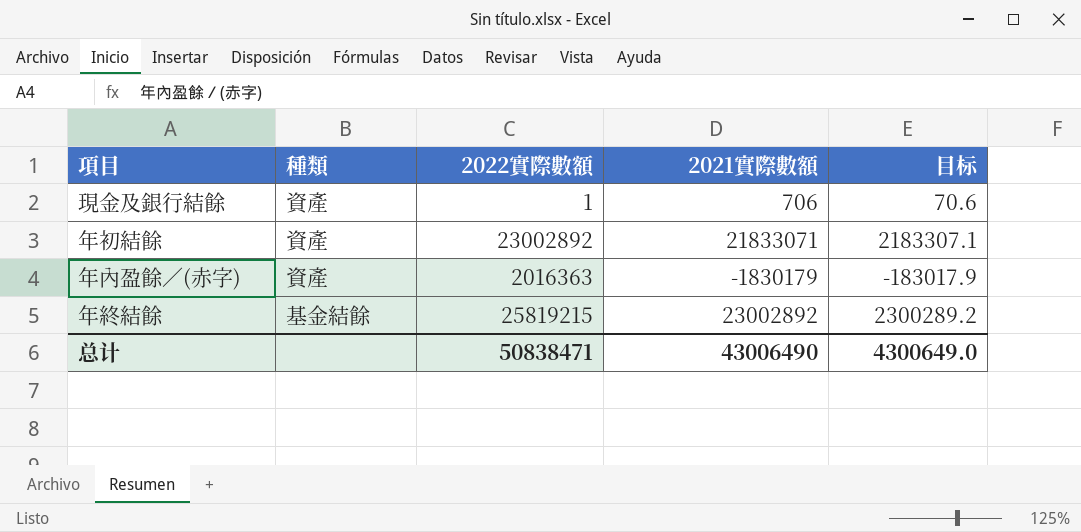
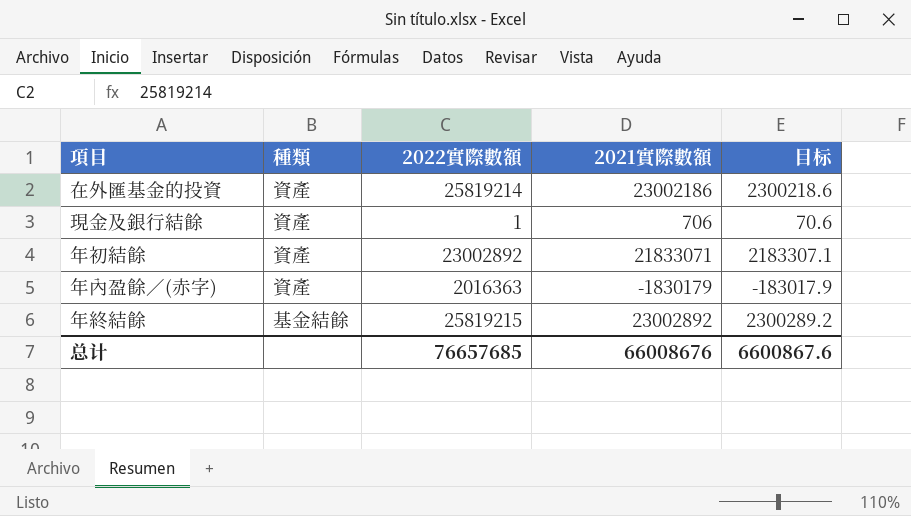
row 在外匯基金的投資: none -> 資產 | 25819214 | 23002186 | 2300218.6
总计 | 2022實際數額: 50838471 -> 76657685
总计 | 2021實際數額: 43006490 -> 66008676
总计 | 目标: 4300649.0 -> 6600867.6

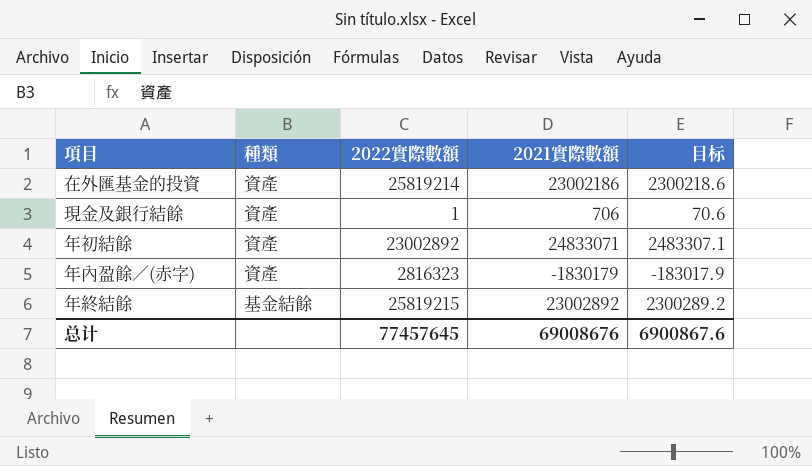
年初結餘 | 2021實際數額: 21833071 -> 24833071
年初結餘 | 目标: 2183307.1 -> 2483307.1
年內盈餘／(赤字) | 2022實際數額: 2016363 -> 2816323
总计 | 2022實際數額: 76657685 -> 77457645
总计 | 2021實際數額: 66008676 -> 69008676
总计 | 目标: 6600867.6 -> 6900867.6

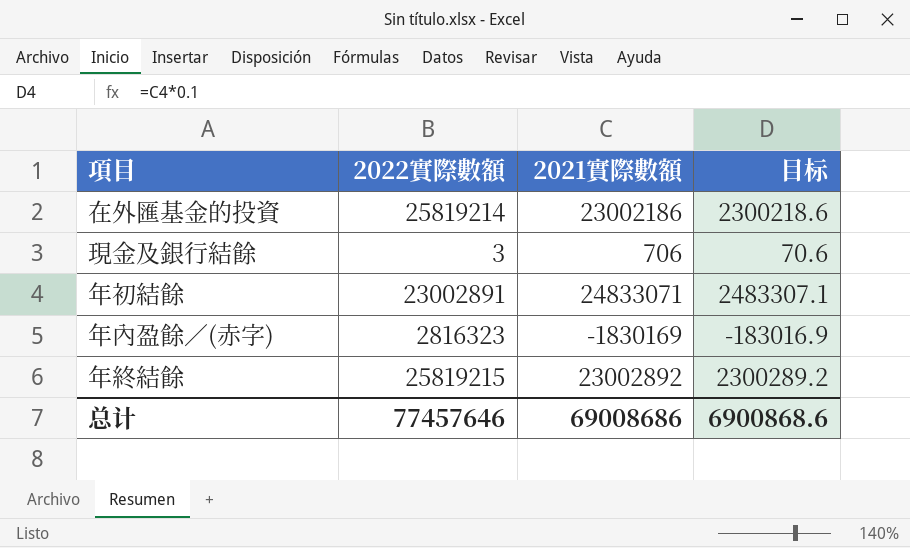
column 種類 | position: 2 -> none
現金及銀行結餘 | 2022實際數額: 1 -> 3
年初結餘 | 2022實際數額: 23002892 -> 23002891
年內盈餘／(赤字) | 2021實際數額: -1830179 -> -1830169
年內盈餘／(赤字) | 目标: -183017.9 -> -183016.9
总计 | 2022實際數額: 77457645 -> 77457646
总计 | 2021實際數額: 69008676 -> 69008686
总计 | 目标: 6900867.6 -> 6900868.6

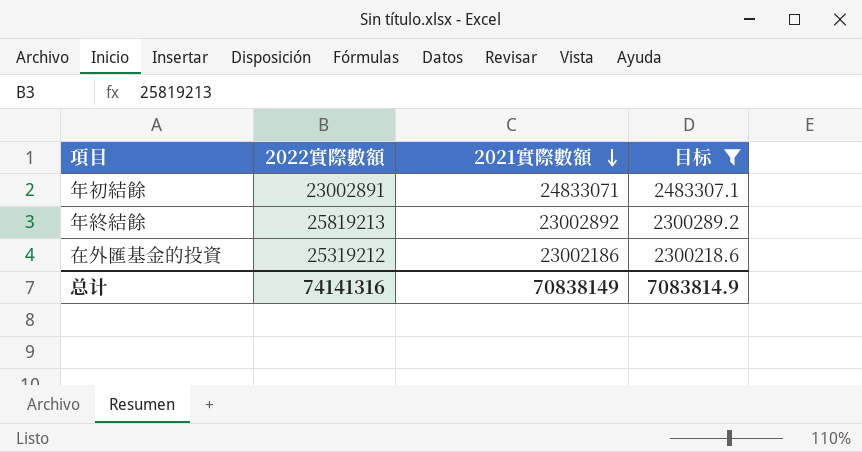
filter: none -> 目标 >= 2300218.6
row order: none -> 2021實際數額 descending
年終結餘 | 2022實際數額: 25819215 -> 25819213
在外匯基金的投資 | 2022實際數額: 25819214 -> 25319212
总计 | 2022實際數額: 77457646 -> 74141316
总计 | 2021實際數額: 69008686 -> 70838149
总计 | 目标: 6900868.6 -> 7083814.9

